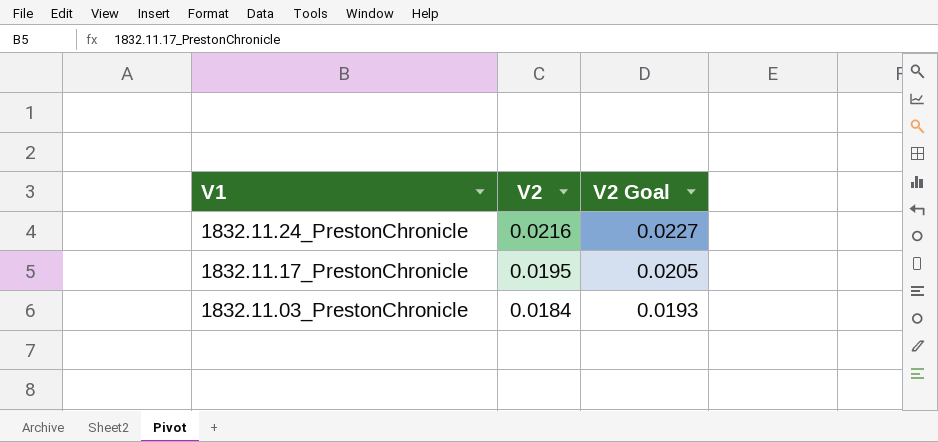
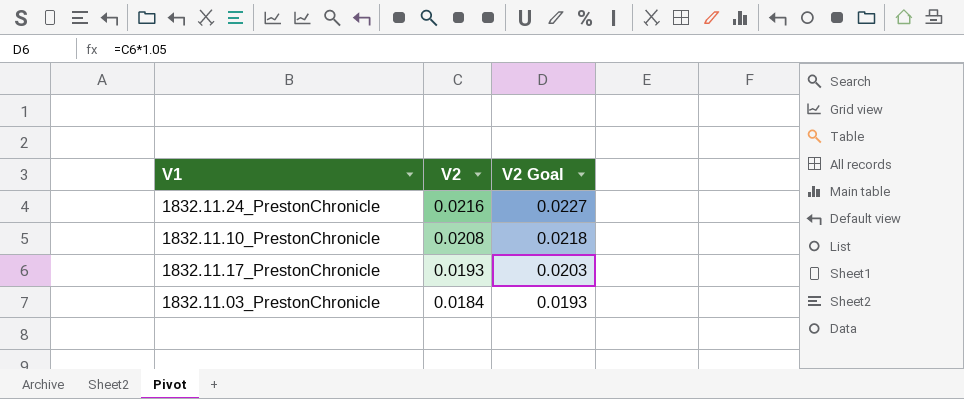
row 1832.11.10_PrestonChronicle: none -> 0.0208 | 0.0218
1832.11.17_PrestonChronicle | V2: 0.0195 -> 0.0193
1832.11.17_PrestonChronicle | V2 Goal: 0.0205 -> 0.0203

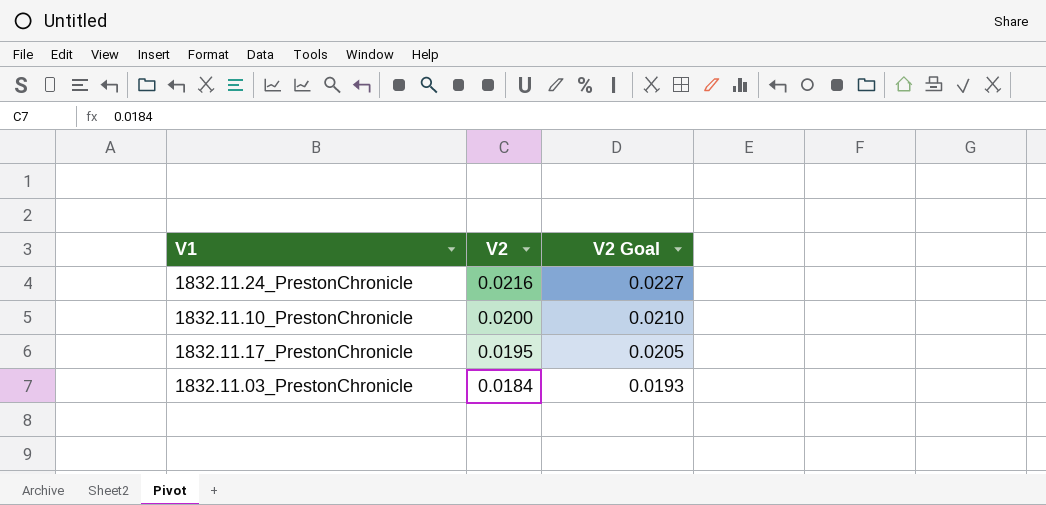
1832.11.10_PrestonChronicle | V2: 0.0208 -> 0.0200
1832.11.10_PrestonChronicle | V2 Goal: 0.0218 -> 0.0210
1832.11.17_PrestonChronicle | V2: 0.0193 -> 0.0195
1832.11.17_PrestonChronicle | V2 Goal: 0.0203 -> 0.0205

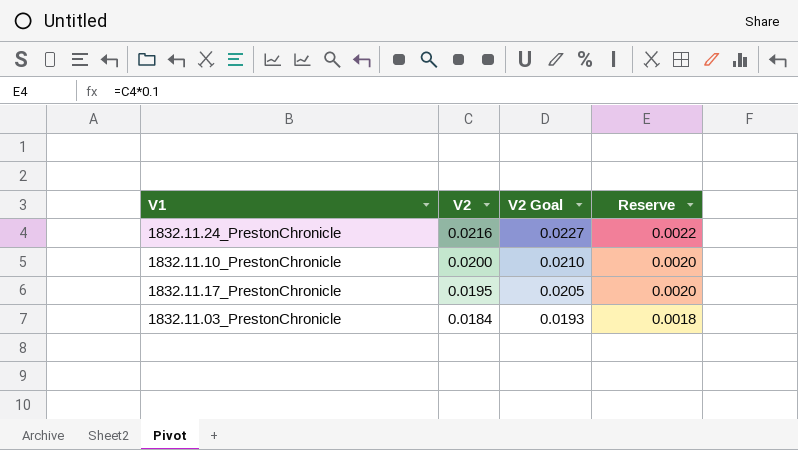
column Reserve | formula: none -> [V2] * 0.1

